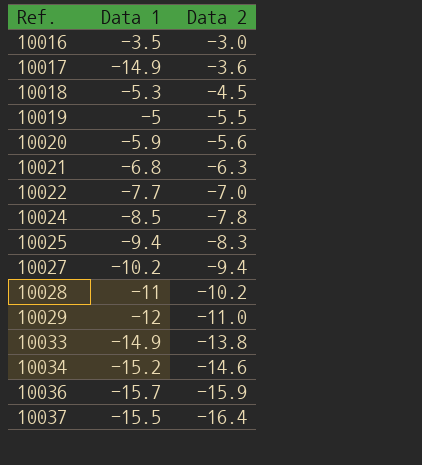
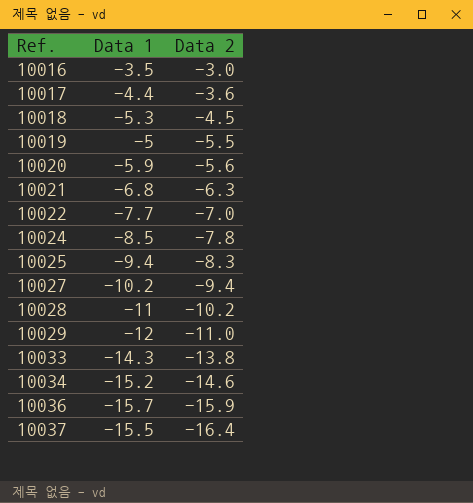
10017 | Data 1: -14.9 -> -4.4
10033 | Data 1: -14.9 -> -14.3

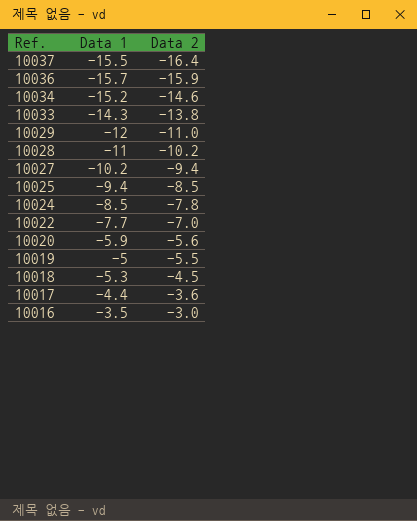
row order: Ref. ascending -> Ref. descending
row 10021: -6.8 | -6.3 -> none
10025 | Data 2: -8.3 -> -8.5

